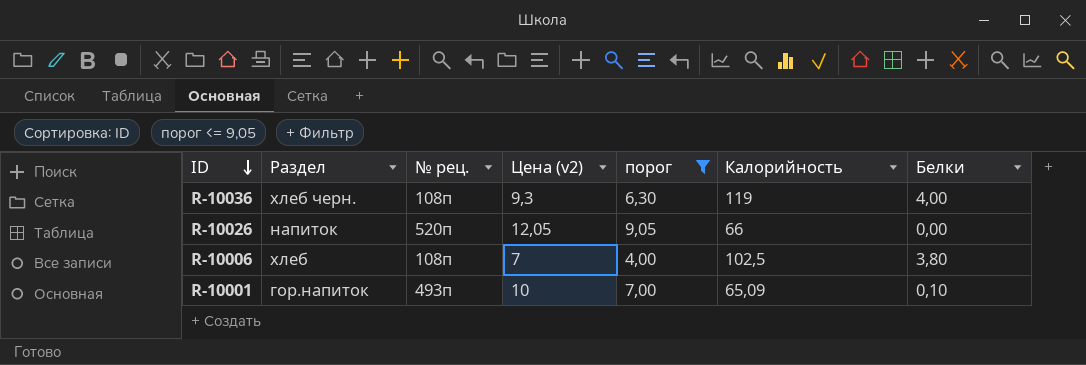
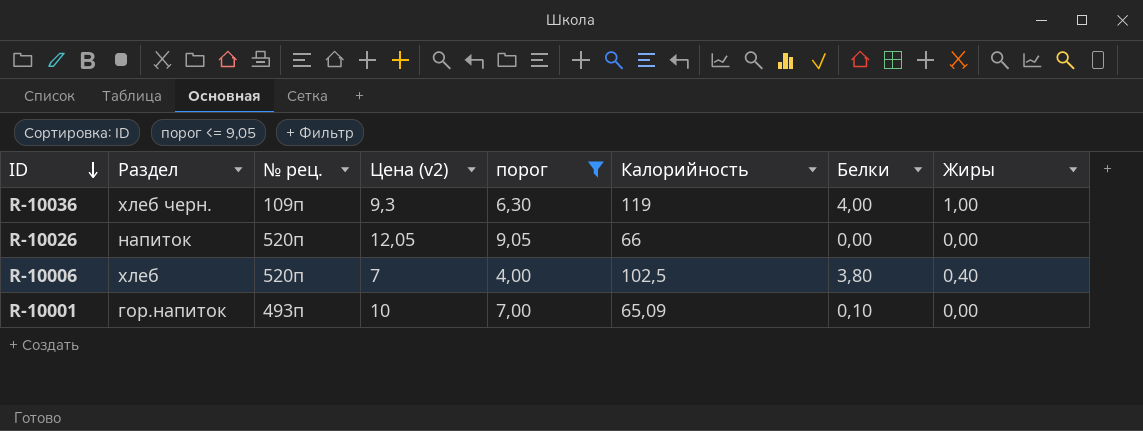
column Жиры | position: none -> 8
R-10036 | № рец.: 108п -> 109п
R-10006 | № рец.: 108п -> 520п

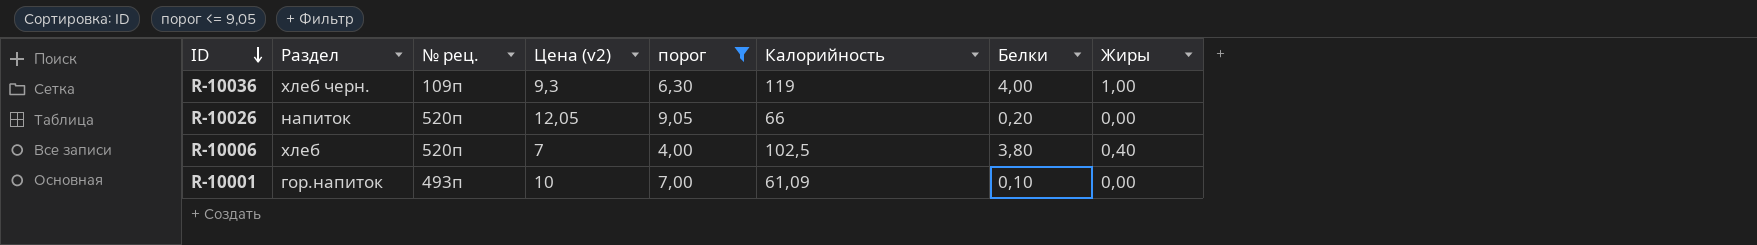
R-10026 | Белки: 0,00 -> 0,20
R-10001 | Калорийность: 65,09 -> 61,09

